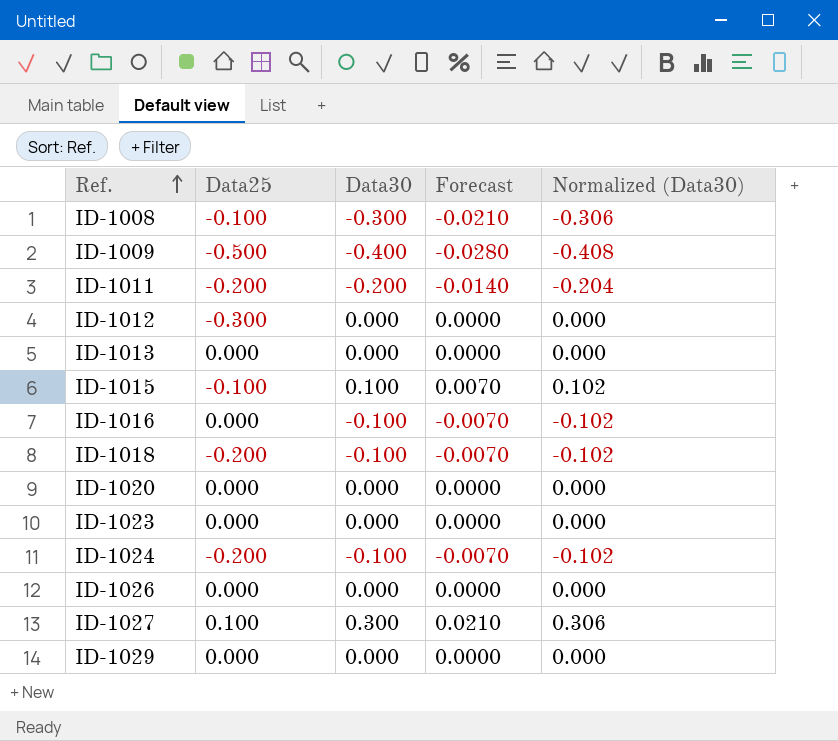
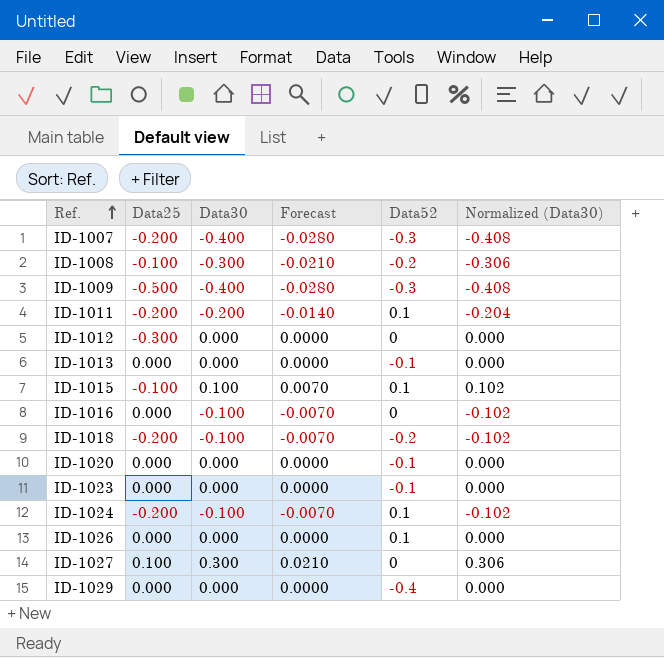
column Data52 | position: none -> 5
row ID-1007: none -> -0.200 | -0.400 | -0.0280 | -0.3 | -0.408

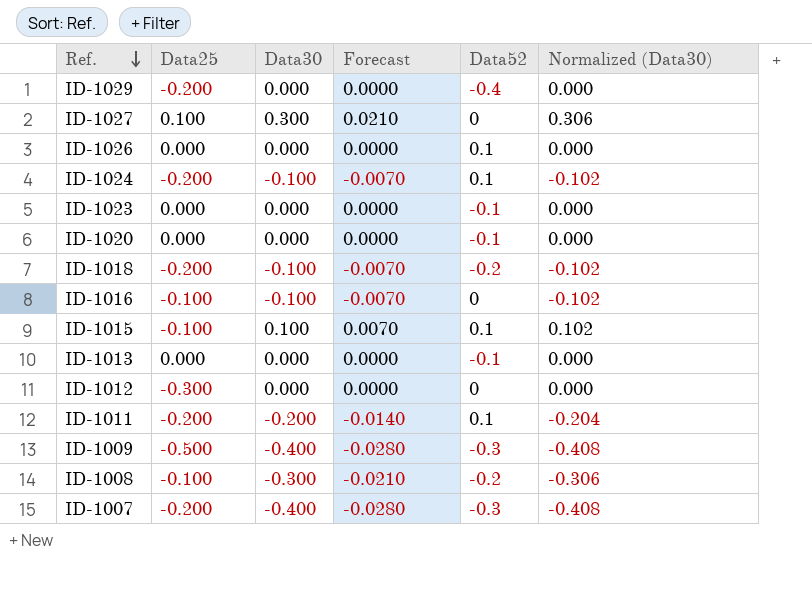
row order: Ref. ascending -> Ref. descending
ID-1029 | Data25: 0.000 -> -0.200
ID-1016 | Data25: 0.000 -> -0.100

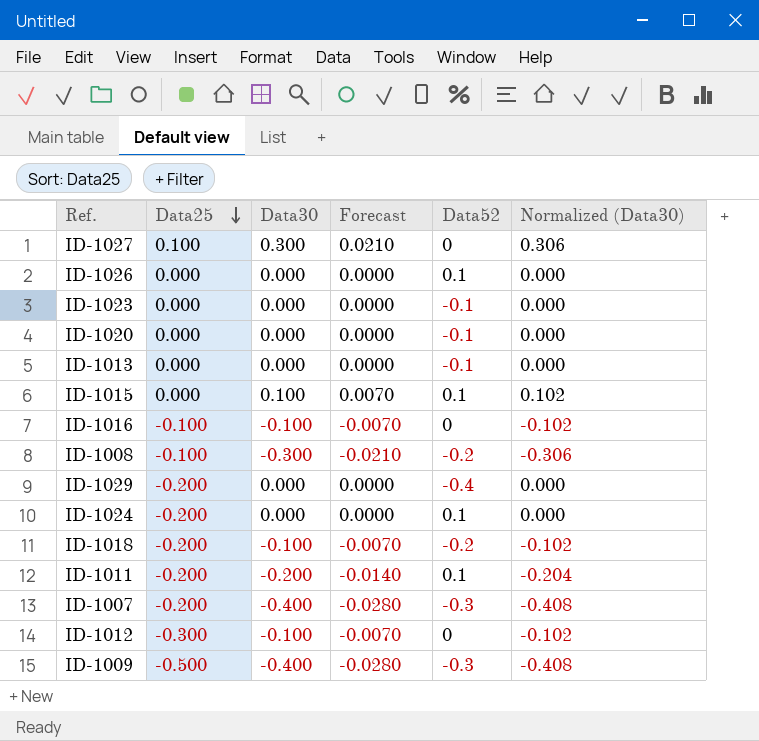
row order: Ref. descending -> Data25 descending
ID-1015 | Data25: -0.100 -> 0.000
ID-1024 | Data30: -0.100 -> 0.000
ID-1024 | Forecast: -0.0070 -> 0.0000
ID-1024 | Normalized (Data30): -0.102 -> 0.000
ID-1012 | Data30: 0.000 -> -0.100
ID-1012 | Forecast: 0.0000 -> -0.0070
ID-1012 | Normalized (Data30): 0.000 -> -0.102

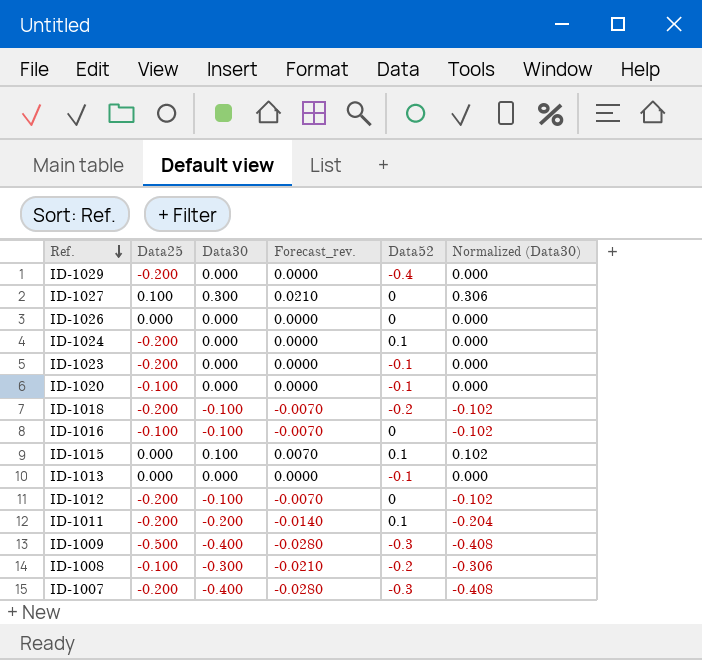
row order: Data25 descending -> Ref. descending
column name: Forecast -> Forecast_rev.
ID-1026 | Data52: 0.1 -> 0
ID-1023 | Data25: 0.000 -> -0.200
ID-1020 | Data25: 0.000 -> -0.100
ID-1012 | Data25: -0.300 -> -0.200

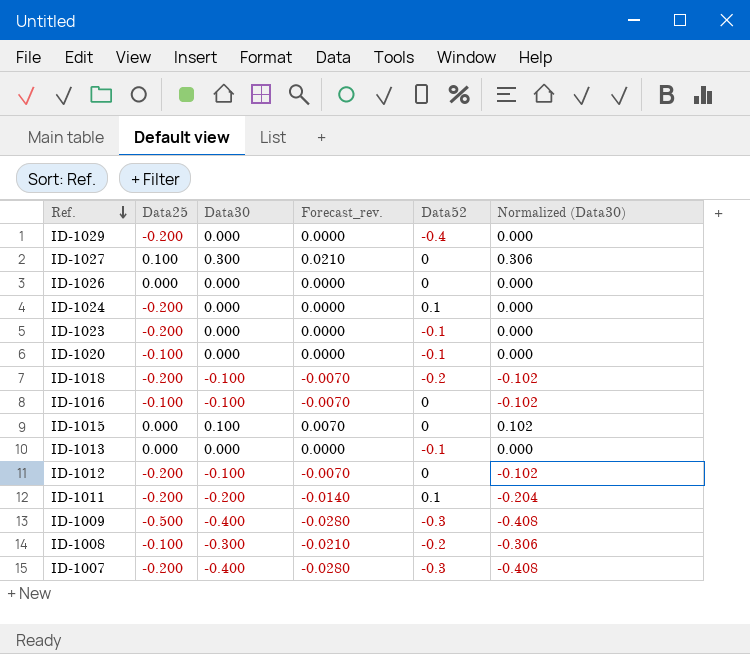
ID-1015 | Data52: 0.1 -> 0

